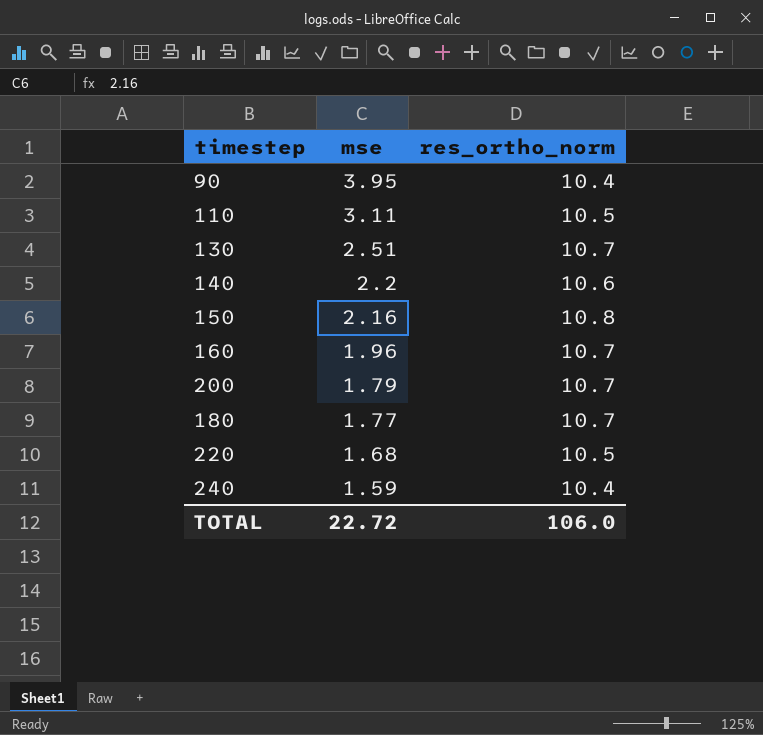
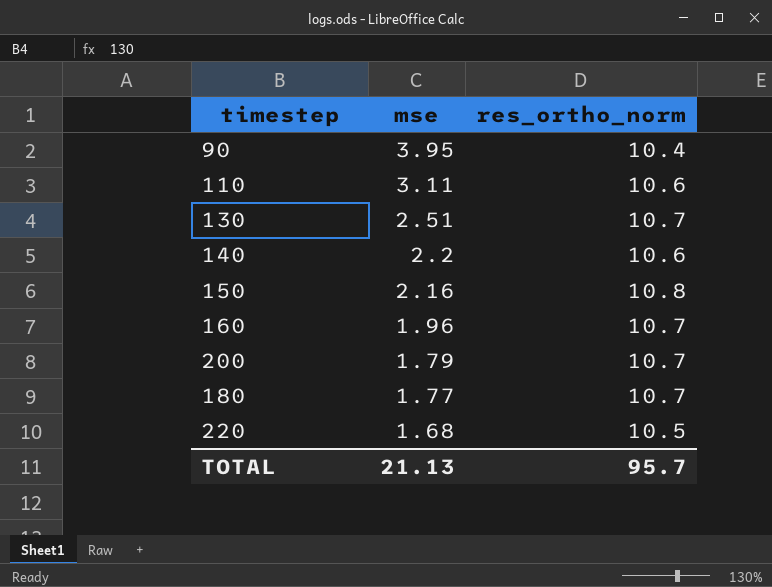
row 240: 1.59 | 10.4 -> none
110 | res_ortho_norm: 10.5 -> 10.6
TOTAL | mse: 22.72 -> 21.13
TOTAL | res_ortho_norm: 106.0 -> 95.7

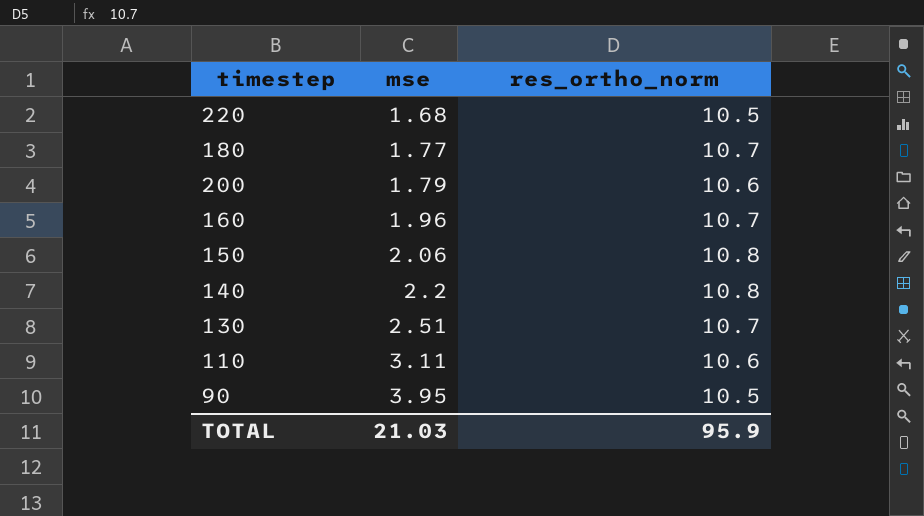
row order: mse descending -> mse ascending
200 | res_ortho_norm: 10.7 -> 10.6
150 | mse: 2.16 -> 2.06
140 | res_ortho_norm: 10.6 -> 10.8
90 | res_ortho_norm: 10.4 -> 10.5
TOTAL | mse: 21.13 -> 21.03
TOTAL | res_ortho_norm: 95.7 -> 95.9

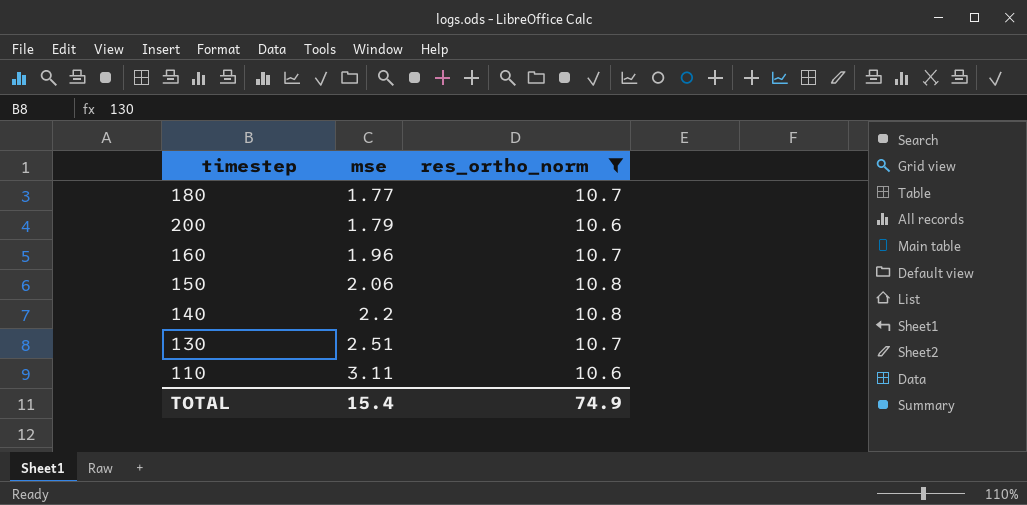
filter: none -> res_ortho_norm != 10.5
TOTAL | mse: 21.03 -> 15.4
TOTAL | res_ortho_norm: 95.9 -> 74.9

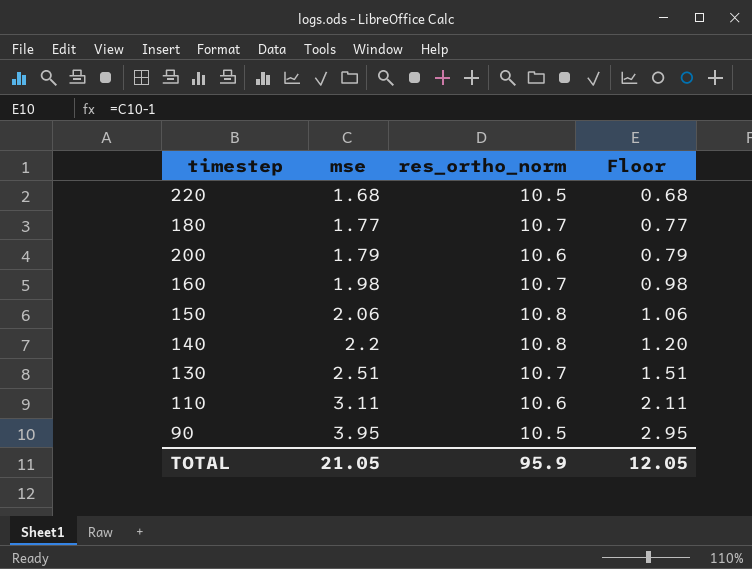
filter: res_ortho_norm != 10.5 -> none
column Floor | formula: none -> [mse] - 1
160 | mse: 1.96 -> 1.98
TOTAL | mse: 15.4 -> 21.05
TOTAL | res_ortho_norm: 74.9 -> 95.9

